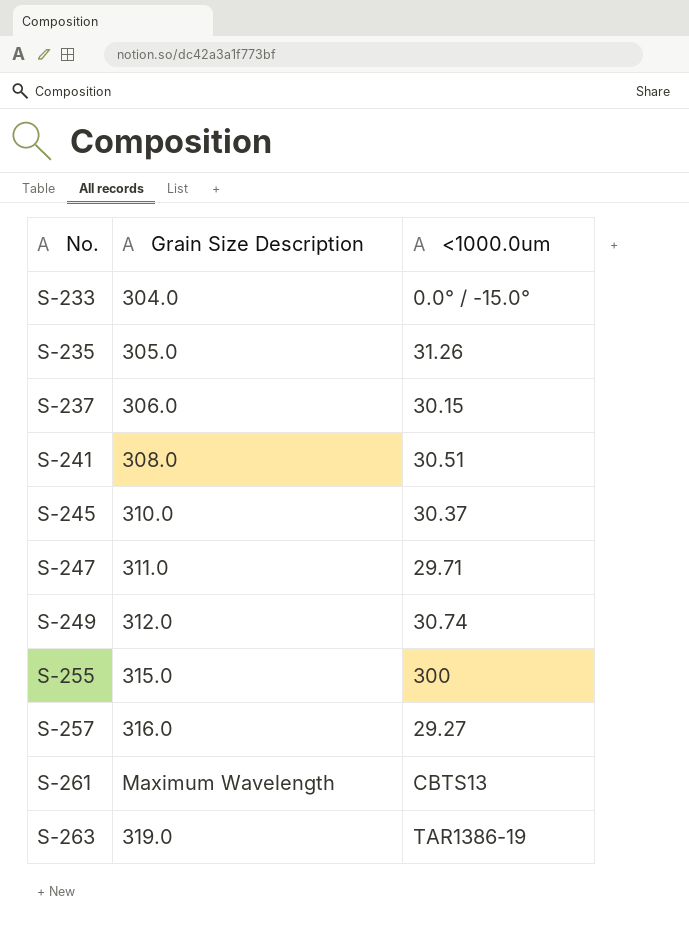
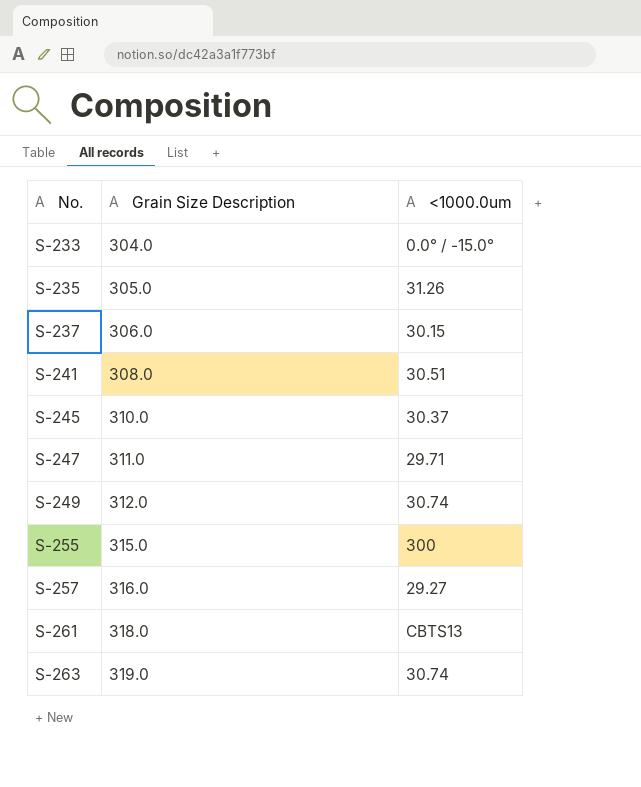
S-261 | Grain Size Description: Maximum Wavelength -> 318.0
S-263 | <1000.0um: TAR1386-19 -> 30.74

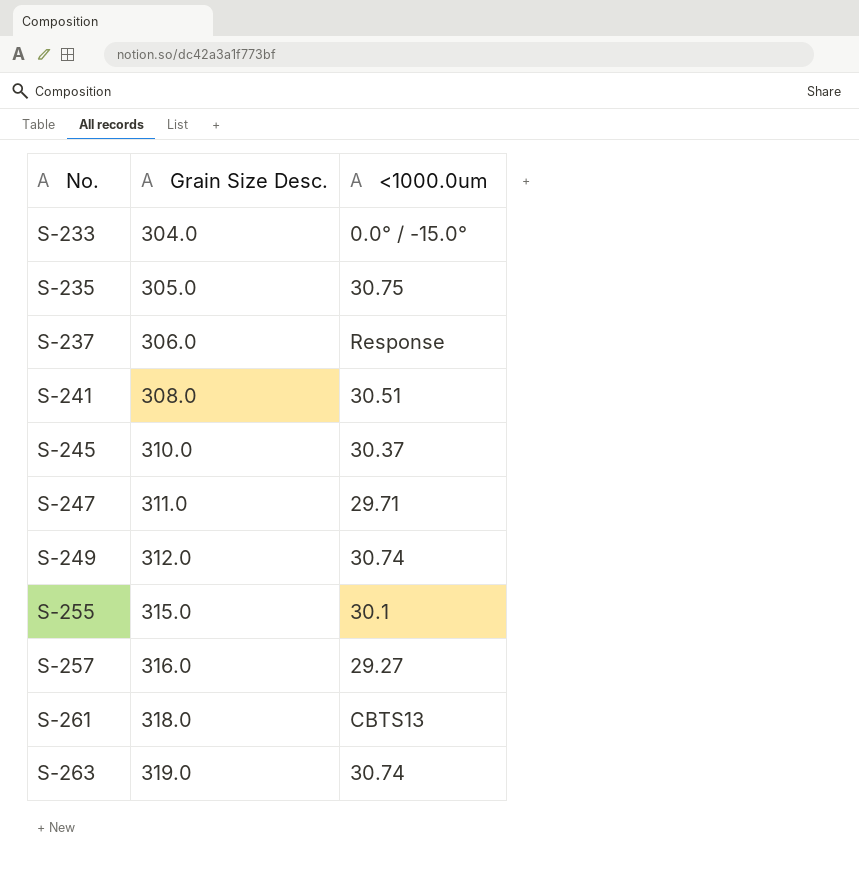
column name: Grain Size Description -> Grain Size Desc.
S-235 | <1000.0um: 31.26 -> 30.75
S-237 | <1000.0um: 30.15 -> Response
S-255 | <1000.0um: 300 -> 30.1

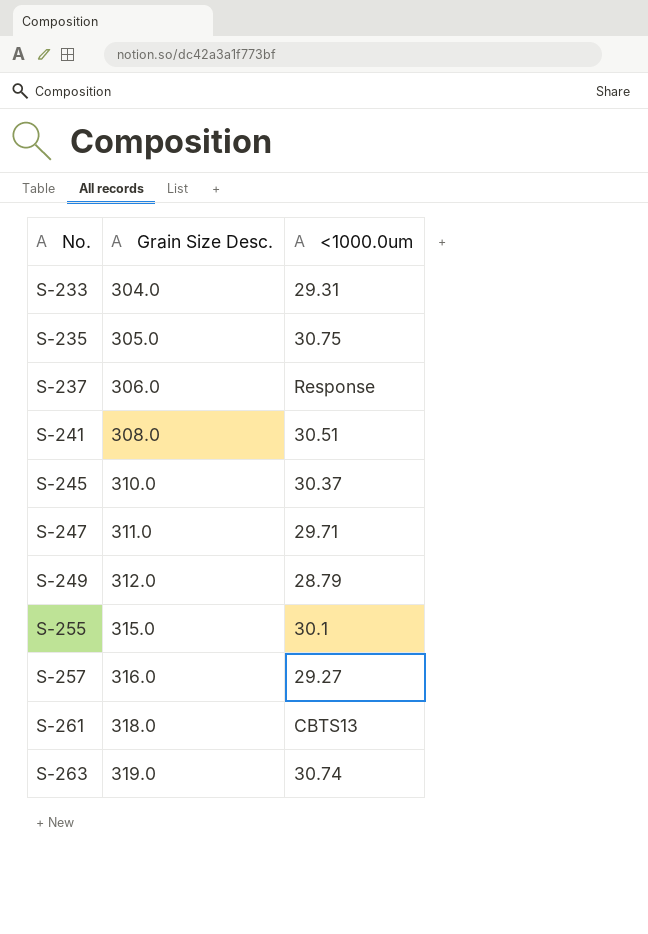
S-233 | <1000.0um: 0.0° / -15.0° -> 29.31
S-249 | <1000.0um: 30.74 -> 28.79

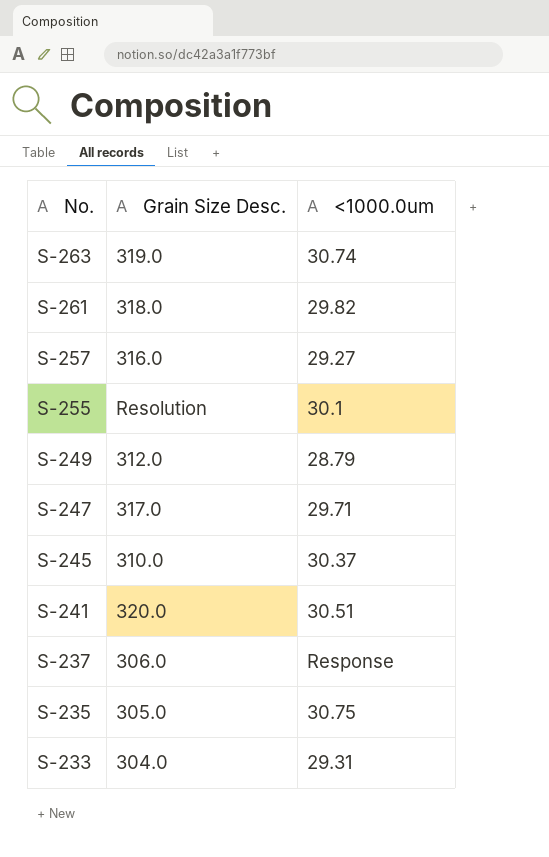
row order: No. ascending -> No. descending
S-261 | <1000.0um: CBTS13 -> 29.82
S-255 | Grain Size Desc.: 315.0 -> Resolution
S-247 | Grain Size Desc.: 311.0 -> 317.0
S-241 | Grain Size Desc.: 308.0 -> 320.0

